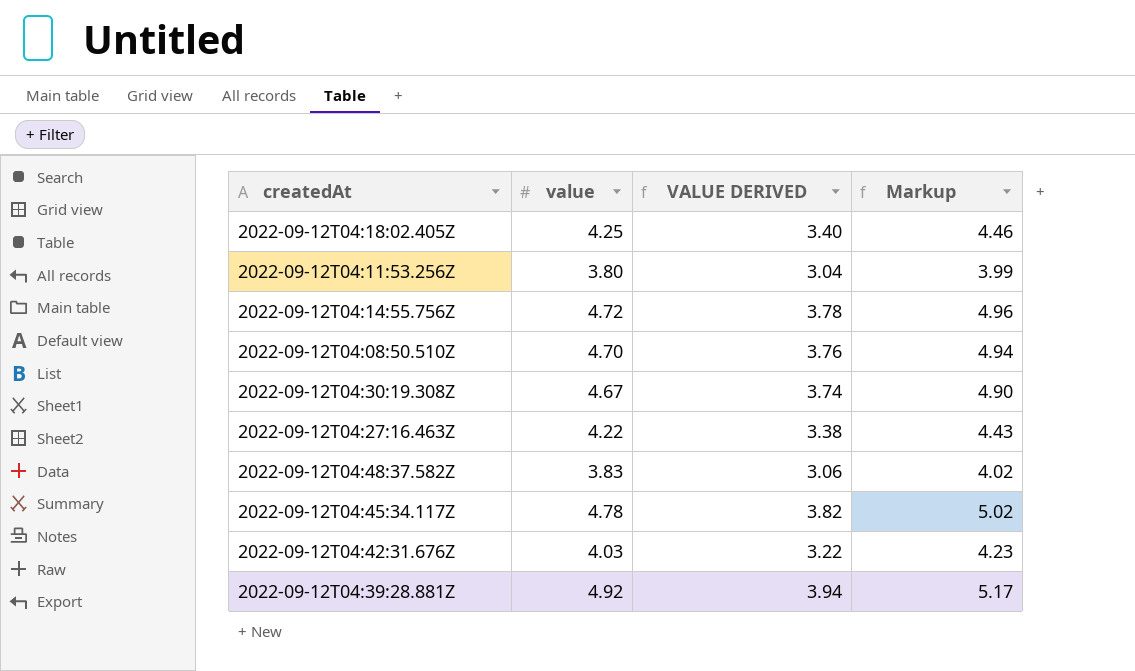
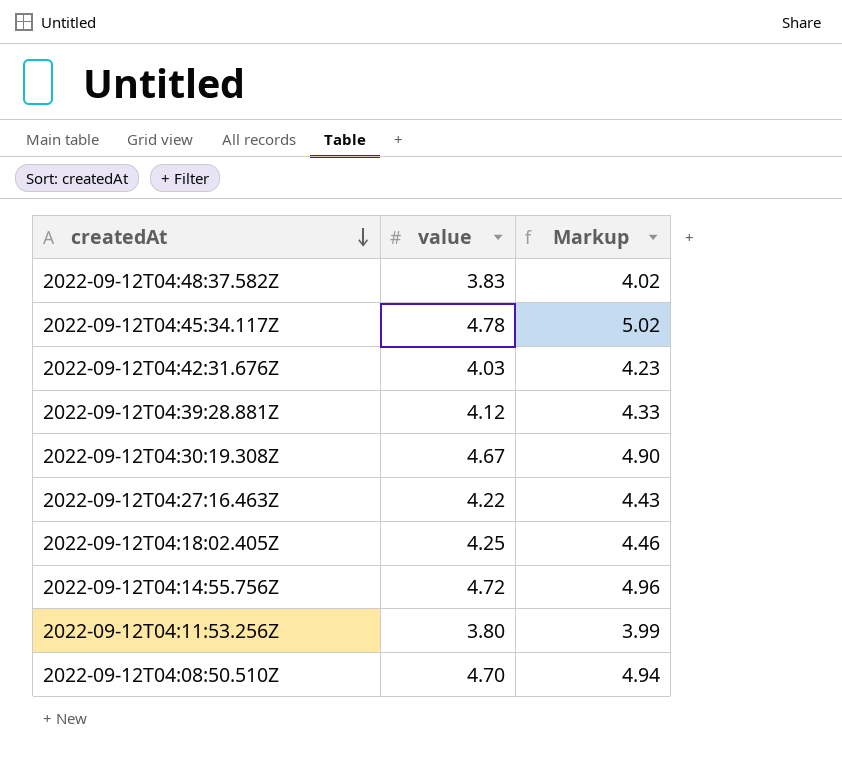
row order: none -> createdAt descending
column VALUE DERIVED | formula: [value] * 0.8 -> none
2022-09-12T04:39:28.881Z | value: 4.92 -> 4.12
2022-09-12T04:39:28.881Z | Markup: 5.17 -> 4.33

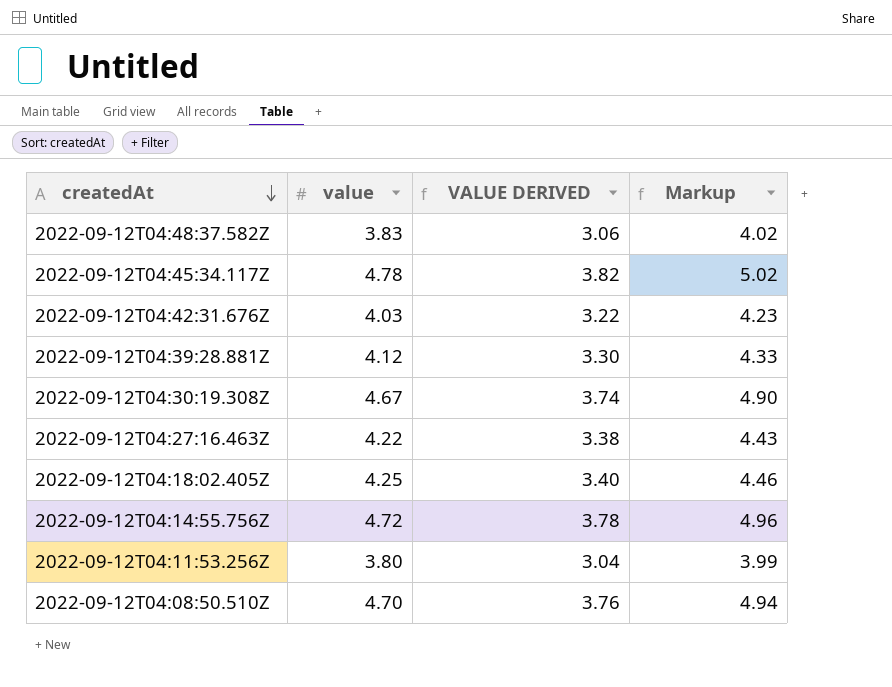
column VALUE DERIVED | formula: none -> [value] * 0.8

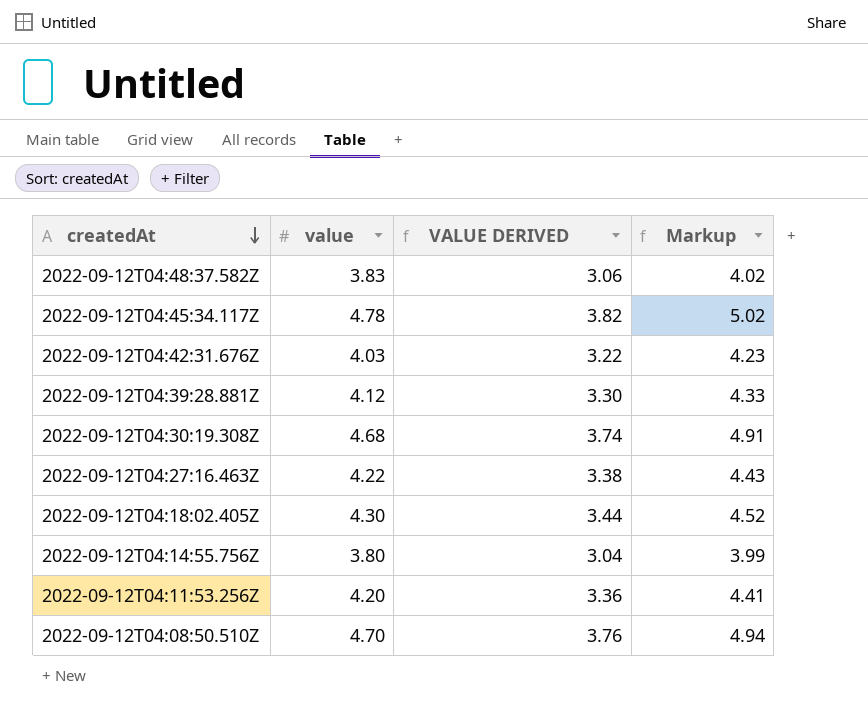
2022-09-12T04:30:19.308Z | value: 4.67 -> 4.68
2022-09-12T04:30:19.308Z | Markup: 4.90 -> 4.91
2022-09-12T04:18:02.405Z | value: 4.25 -> 4.30
2022-09-12T04:18:02.405Z | VALUE DERIVED: 3.40 -> 3.44
2022-09-12T04:18:02.405Z | Markup: 4.46 -> 4.52
2022-09-12T04:14:55.756Z | value: 4.72 -> 3.80
2022-09-12T04:14:55.756Z | VALUE DERIVED: 3.78 -> 3.04
2022-09-12T04:14:55.756Z | Markup: 4.96 -> 3.99
2022-09-12T04:11:53.256Z | value: 3.80 -> 4.20
2022-09-12T04:11:53.256Z | VALUE DERIVED: 3.04 -> 3.36
2022-09-12T04:11:53.256Z | Markup: 3.99 -> 4.41

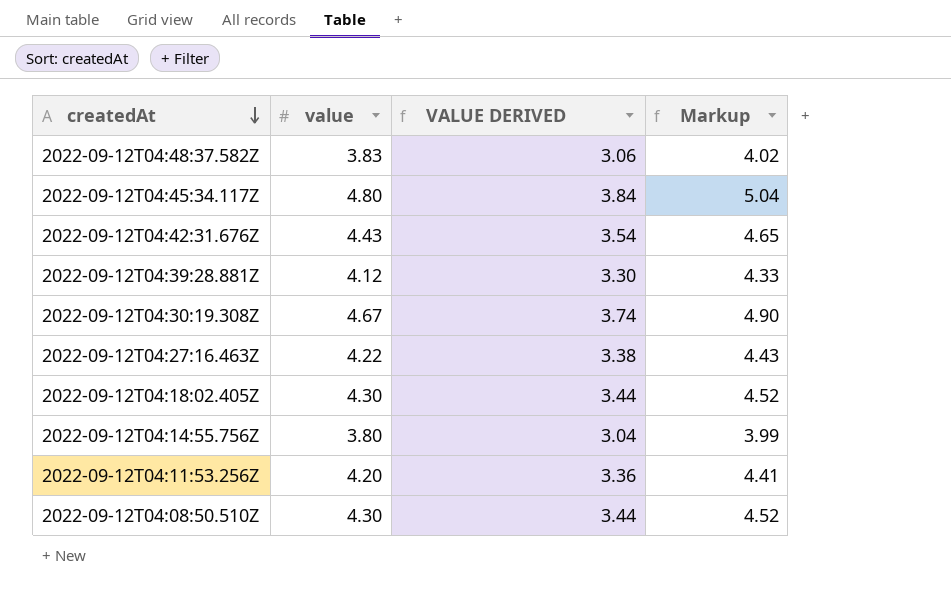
2022-09-12T04:45:34.117Z | value: 4.78 -> 4.80
2022-09-12T04:45:34.117Z | VALUE DERIVED: 3.82 -> 3.84
2022-09-12T04:45:34.117Z | Markup: 5.02 -> 5.04
2022-09-12T04:42:31.676Z | value: 4.03 -> 4.43
2022-09-12T04:42:31.676Z | VALUE DERIVED: 3.22 -> 3.54
2022-09-12T04:42:31.676Z | Markup: 4.23 -> 4.65
2022-09-12T04:30:19.308Z | value: 4.68 -> 4.67
2022-09-12T04:30:19.308Z | Markup: 4.91 -> 4.90
2022-09-12T04:08:50.510Z | value: 4.70 -> 4.30
2022-09-12T04:08:50.510Z | VALUE DERIVED: 3.76 -> 3.44
2022-09-12T04:08:50.510Z | Markup: 4.94 -> 4.52

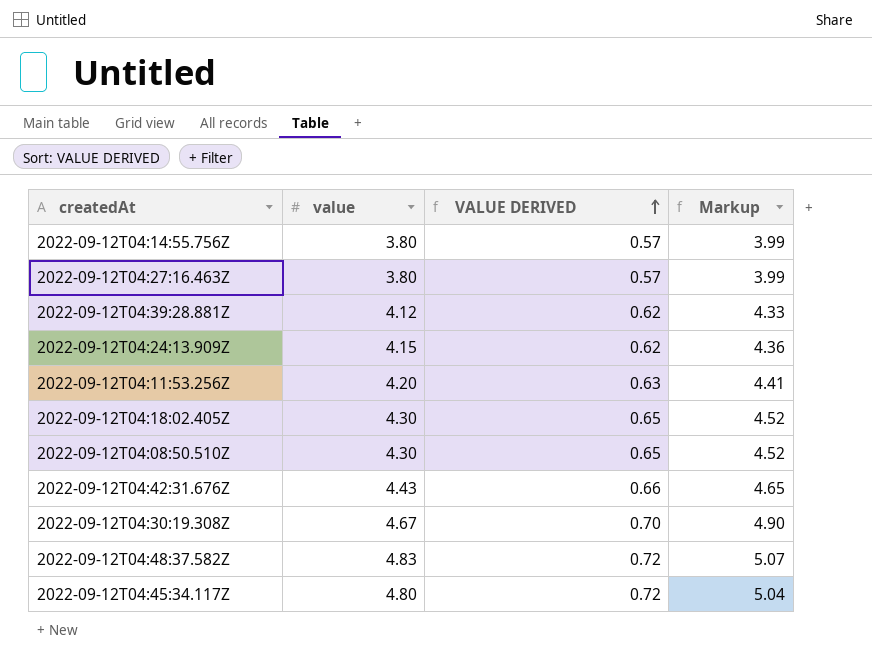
row order: createdAt descending -> VALUE DERIVED ascending
column VALUE DERIVED | formula: [value] * 0.8 -> [value] * 0.15
2022-09-12T04:27:16.463Z | value: 4.22 -> 3.80
2022-09-12T04:27:16.463Z | Markup: 4.43 -> 3.99
row 2022-09-12T04:24:13.909Z: none -> 4.15 | 0.62 | 4.36
2022-09-12T04:48:37.582Z | value: 3.83 -> 4.83
2022-09-12T04:48:37.582Z | Markup: 4.02 -> 5.07

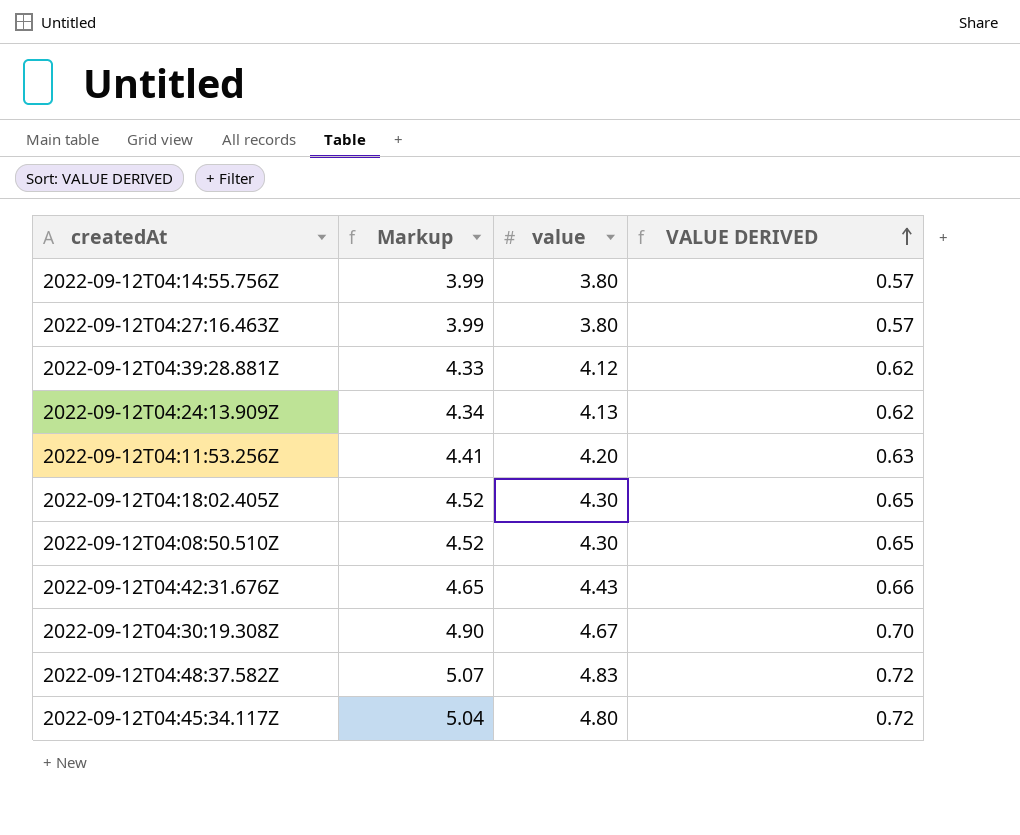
column Markup | position: 4 -> 2
2022-09-12T04:24:13.909Z | Markup: 4.36 -> 4.34
2022-09-12T04:24:13.909Z | value: 4.15 -> 4.13

